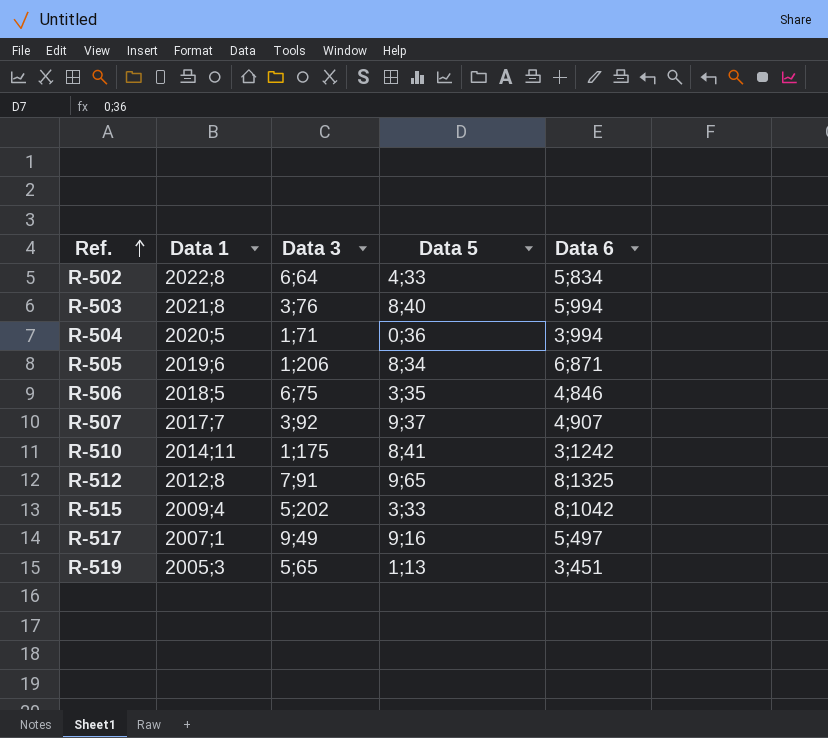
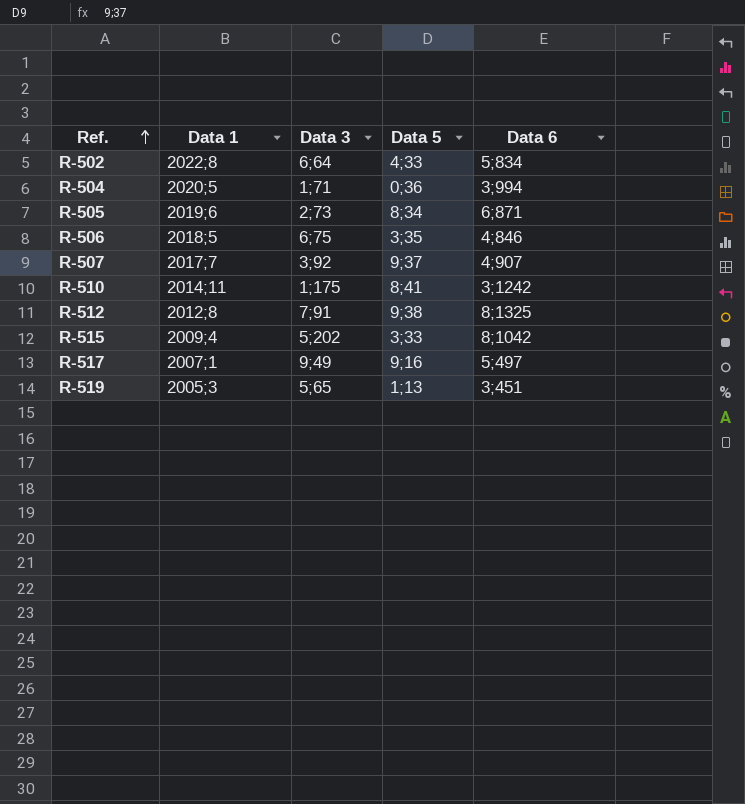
row R-503: 2021;8 | 3;76 | 8;40 | 5;994 -> none
R-505 | Data 3: 1;206 -> 2;73
R-512 | Data 5: 9;65 -> 9;38

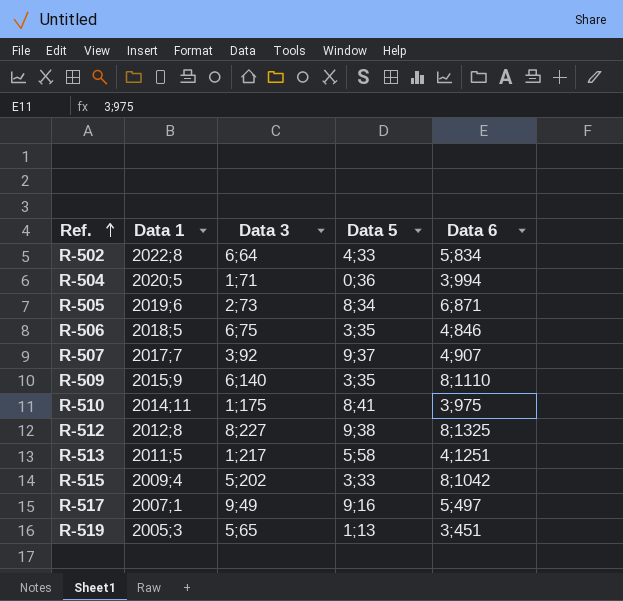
row R-509: none -> 2015;9 | 6;140 | 3;35 | 8;1110
R-510 | Data 6: 3;1242 -> 3;975
R-512 | Data 3: 7;91 -> 8;227
row R-513: none -> 2011;5 | 1;217 | 5;58 | 4;1251

